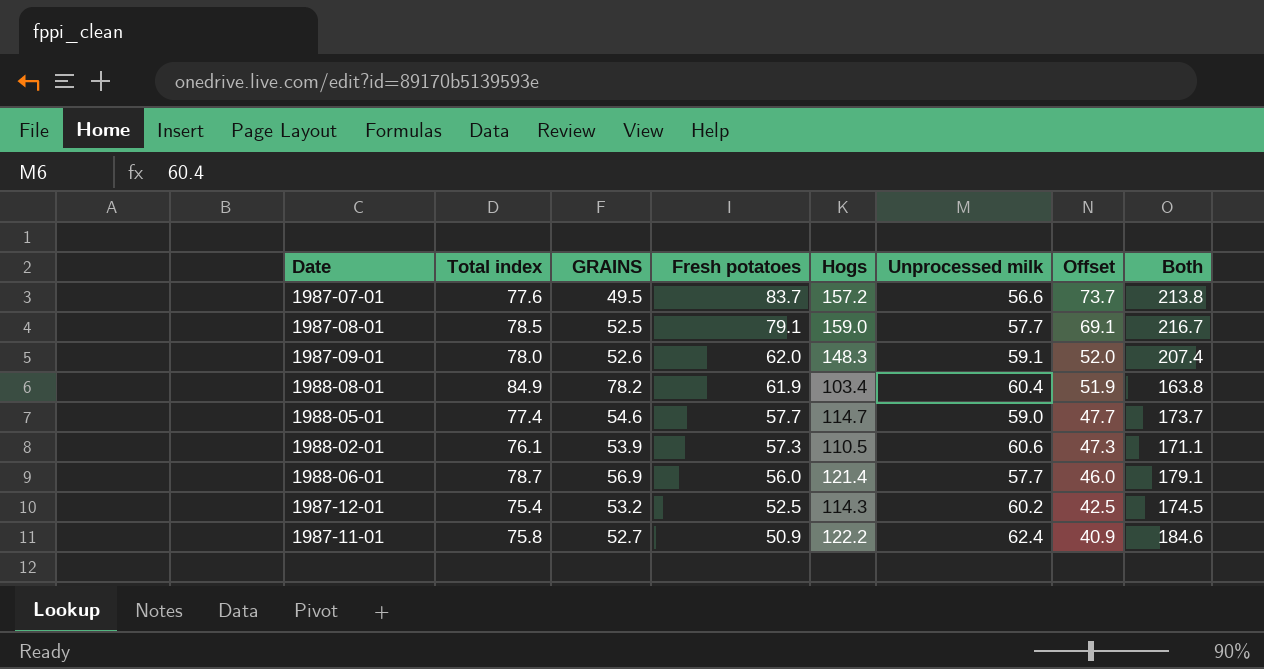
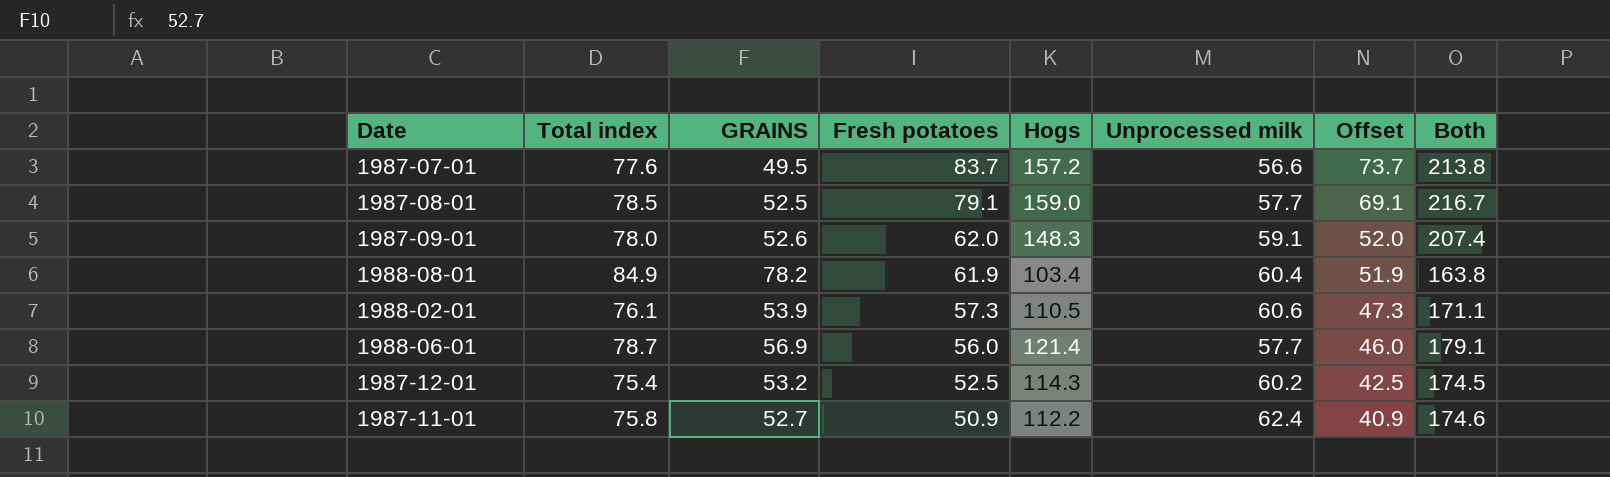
row 1988-05-01: 77.4 | 54.6 | 57.7 | 114.7 | 59.0 | 47.7 | 173.7 -> none
1987-11-01 | Hogs: 122.2 -> 112.2
1987-11-01 | Both: 184.6 -> 174.6

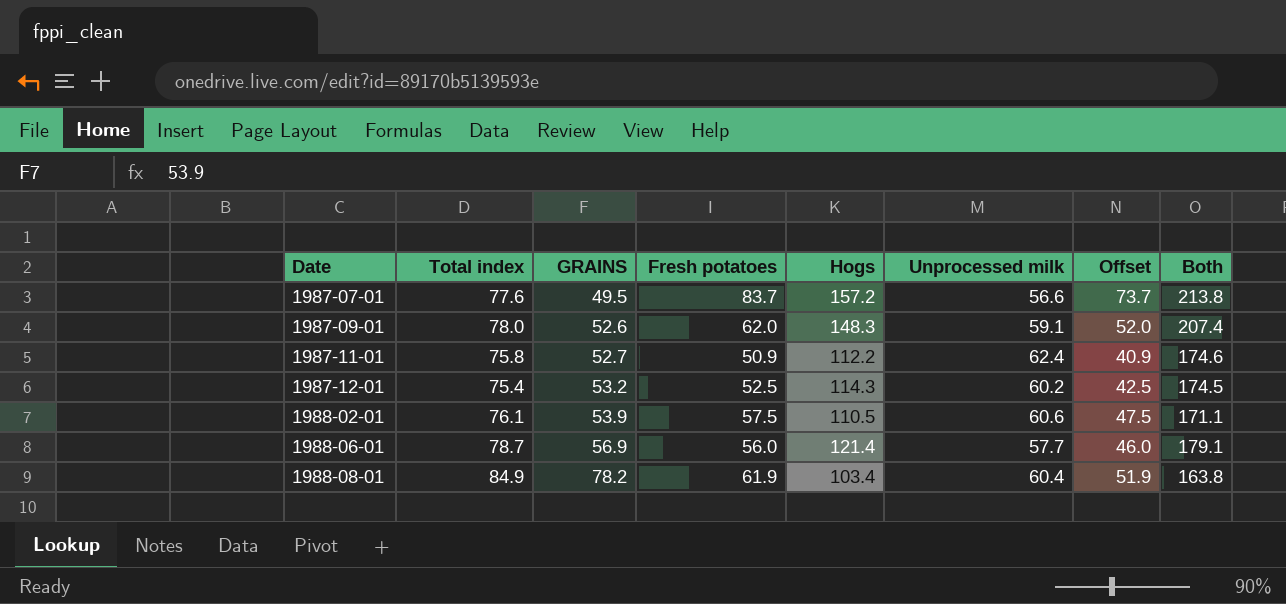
row order: Fresh potatoes descending -> Date ascending
row 1987-08-01: 78.5 | 52.5 | 79.1 | 159.0 | 57.7 | 69.1 | 216.7 -> none
1988-02-01 | Fresh potatoes: 57.3 -> 57.5
1988-02-01 | Offset: 47.3 -> 47.5

